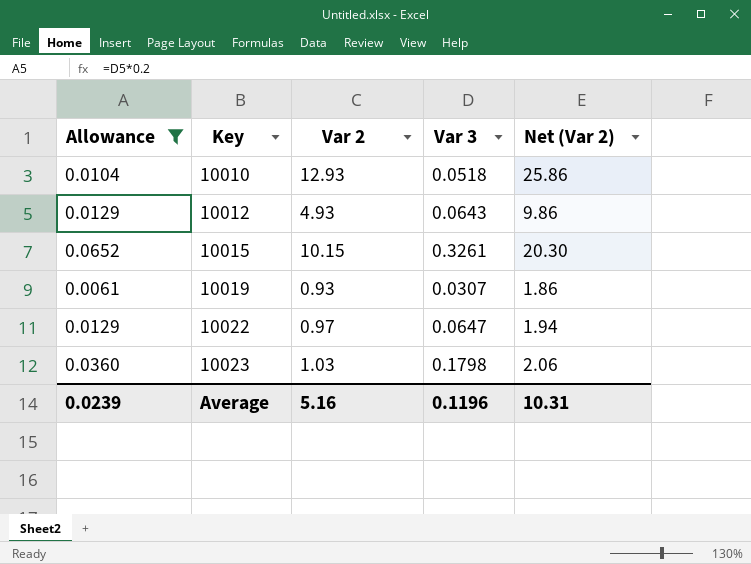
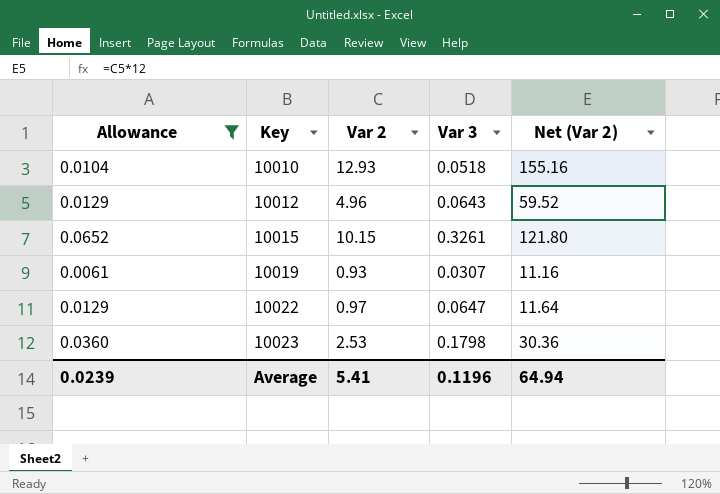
column Net (Var 2) | formula: [Var 2] * 2 -> [Var 2] * 12
10012 | Var 2: 4.93 -> 4.96
10023 | Var 2: 1.03 -> 2.53
Average | Var 2: 5.16 -> 5.41
Average | Net (Var 2): 10.31 -> 64.94

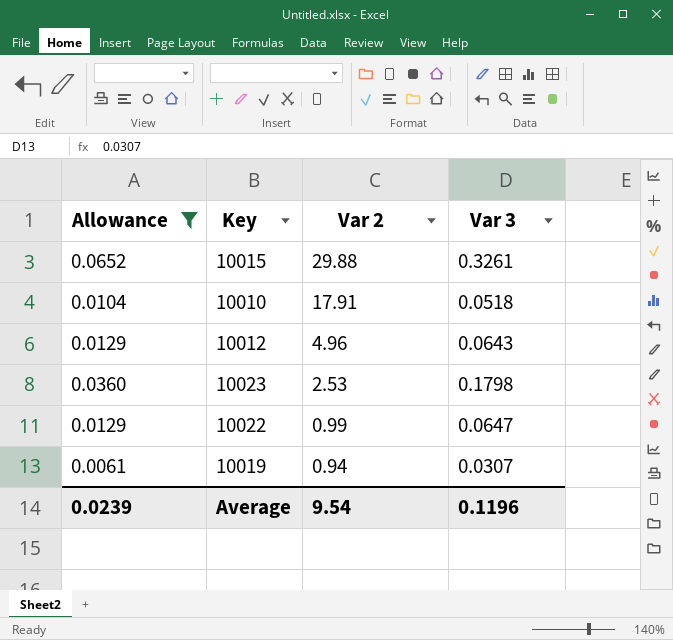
row order: Key ascending -> Var 2 descending
column Net (Var 2) | formula: [Var 2] * 12 -> none
10015 | Var 2: 10.15 -> 29.88
10010 | Var 2: 12.93 -> 17.91
10022 | Var 2: 0.97 -> 0.99
10019 | Var 2: 0.93 -> 0.94
Average | Var 2: 5.41 -> 9.54

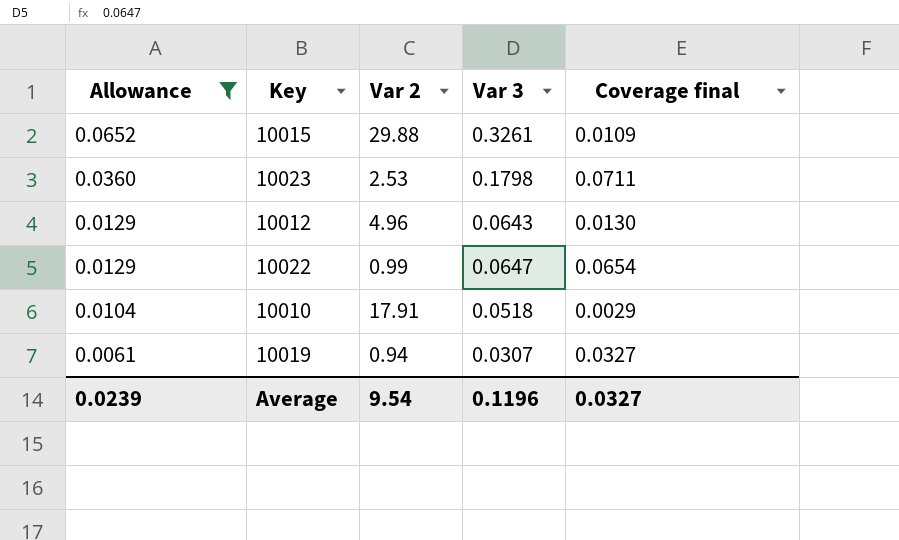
row order: Var 2 descending -> Allowance descending
column Coverage final | formula: none -> [Var 3] / [Var 2]

